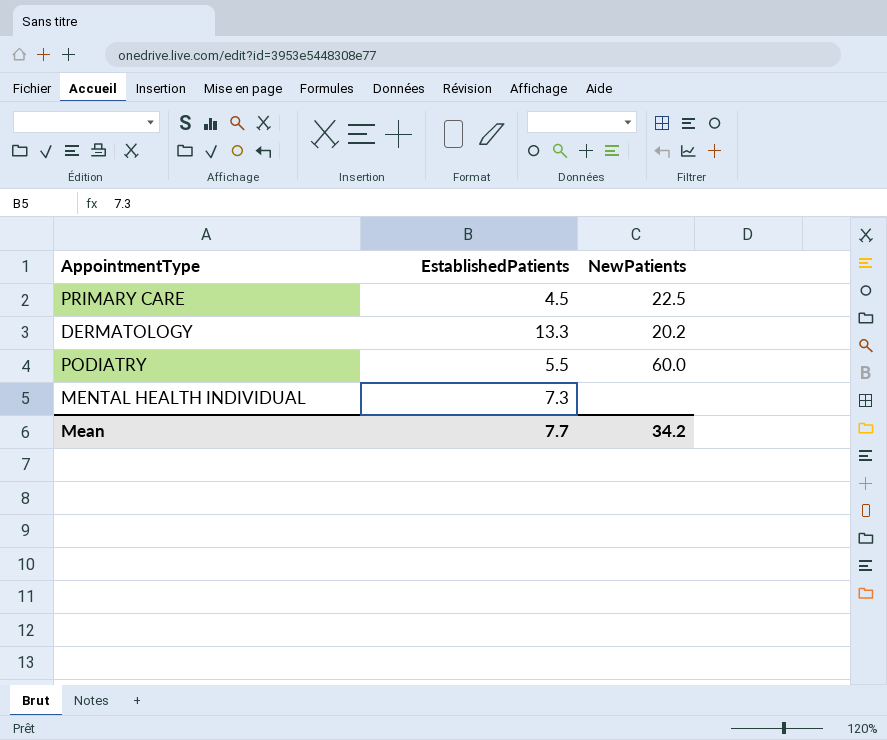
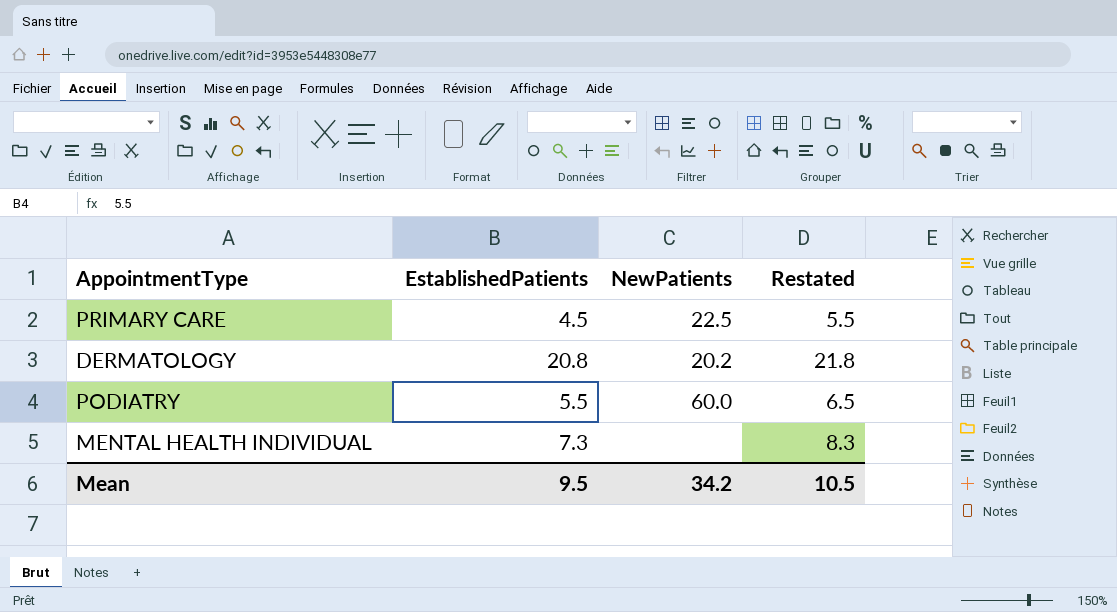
column Restated | formula: none -> [EstablishedPatients] + 1
DERMATOLOGY | EstablishedPatients: 13.3 -> 20.8
Mean | EstablishedPatients: 7.7 -> 9.5

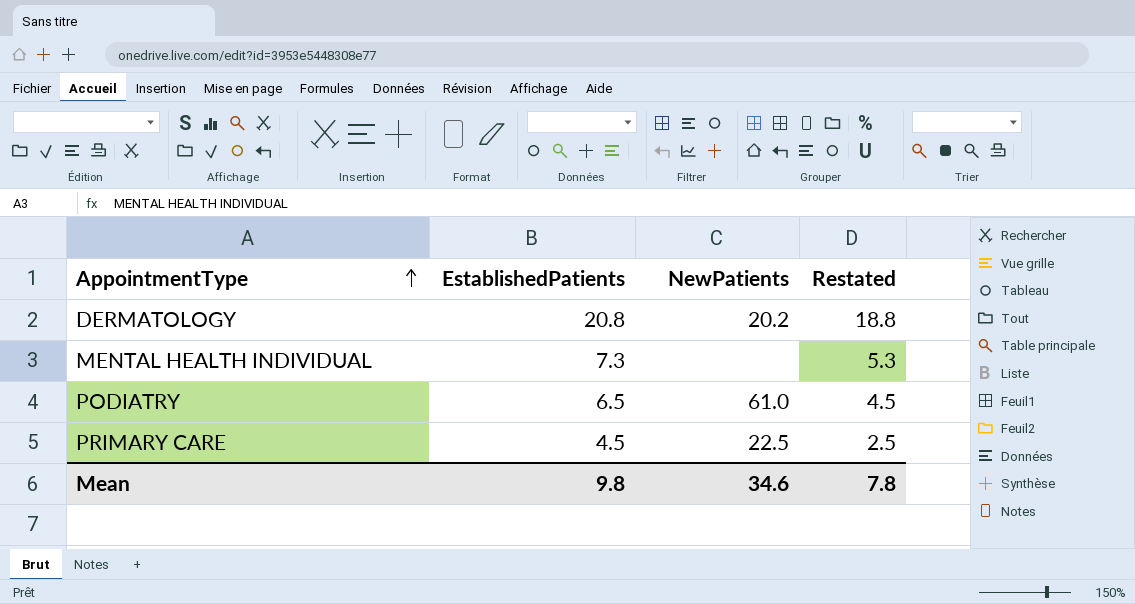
row order: none -> AppointmentType ascending
column Restated | formula: [EstablishedPatients] + 1 -> [EstablishedPatients] - 2
PODIATRY | EstablishedPatients: 5.5 -> 6.5
PODIATRY | NewPatients: 60.0 -> 61.0
Mean | EstablishedPatients: 9.5 -> 9.8
Mean | NewPatients: 34.2 -> 34.6
Mean | Restated: 10.5 -> 7.8

